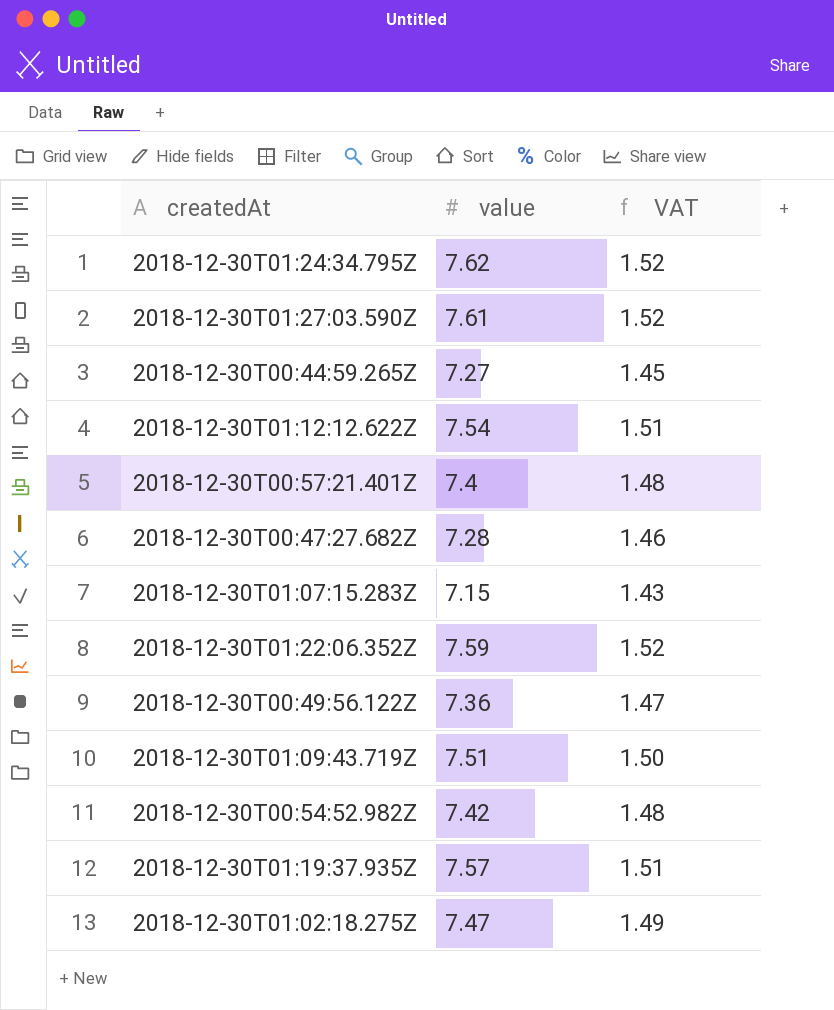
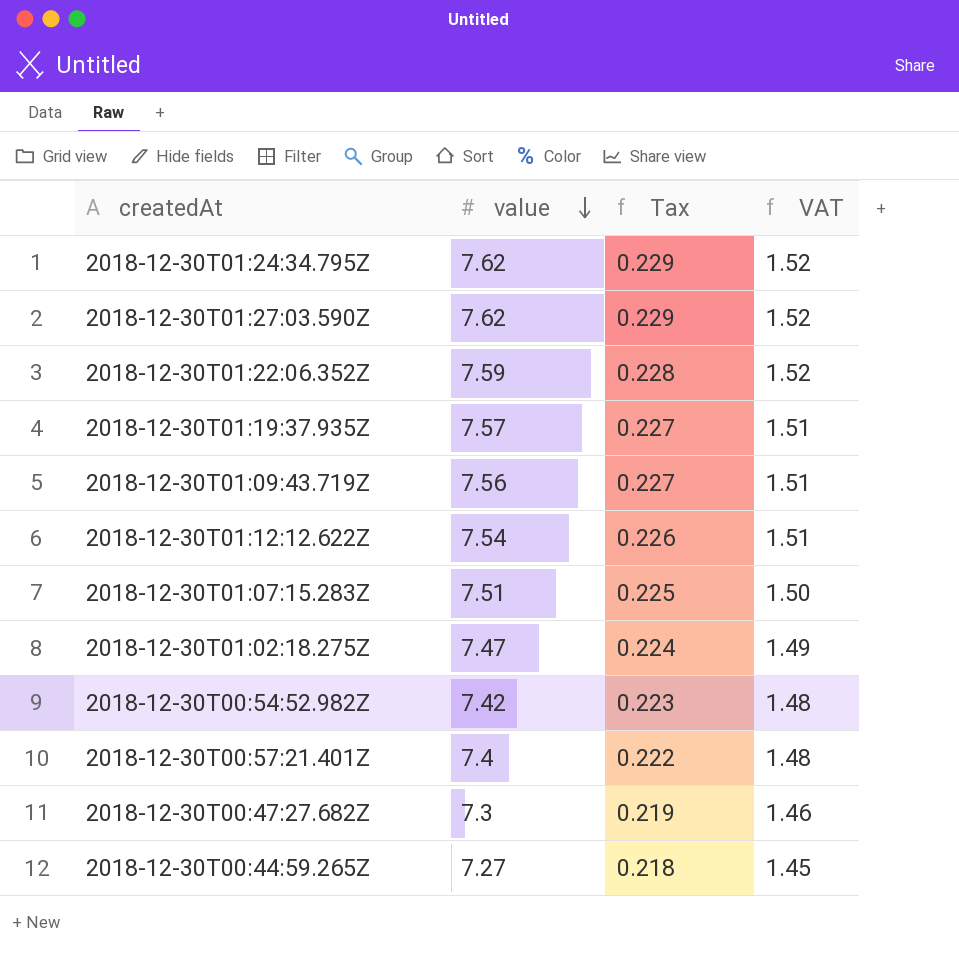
row order: none -> value descending
column Tax | formula: none -> [value] * 0.03
row 2018-12-30T00:49:56.122Z: 7.36 | 1.47 -> none
2018-12-30T01:27:03.590Z | value: 7.61 -> 7.62
2018-12-30T01:09:43.719Z | value: 7.51 -> 7.56
2018-12-30T01:09:43.719Z | VAT: 1.50 -> 1.51
2018-12-30T01:07:15.283Z | value: 7.15 -> 7.51
2018-12-30T01:07:15.283Z | VAT: 1.43 -> 1.50
2018-12-30T00:47:27.682Z | value: 7.28 -> 7.3

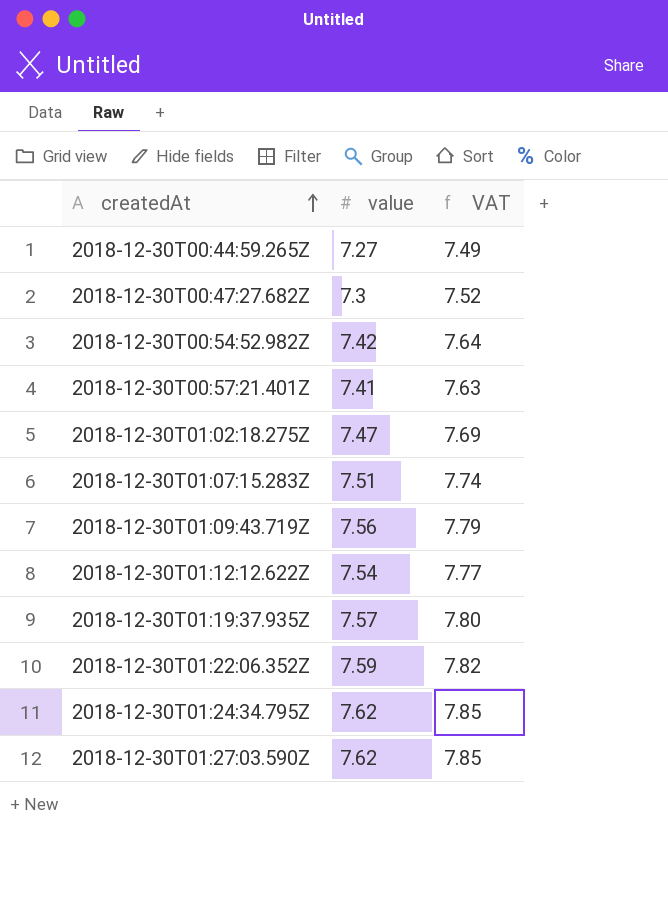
row order: value descending -> createdAt ascending
column Tax | formula: [value] * 0.03 -> none
column VAT | formula: [value] * 0.2 -> [value] * 1.03
2018-12-30T00:57:21.401Z | value: 7.4 -> 7.41

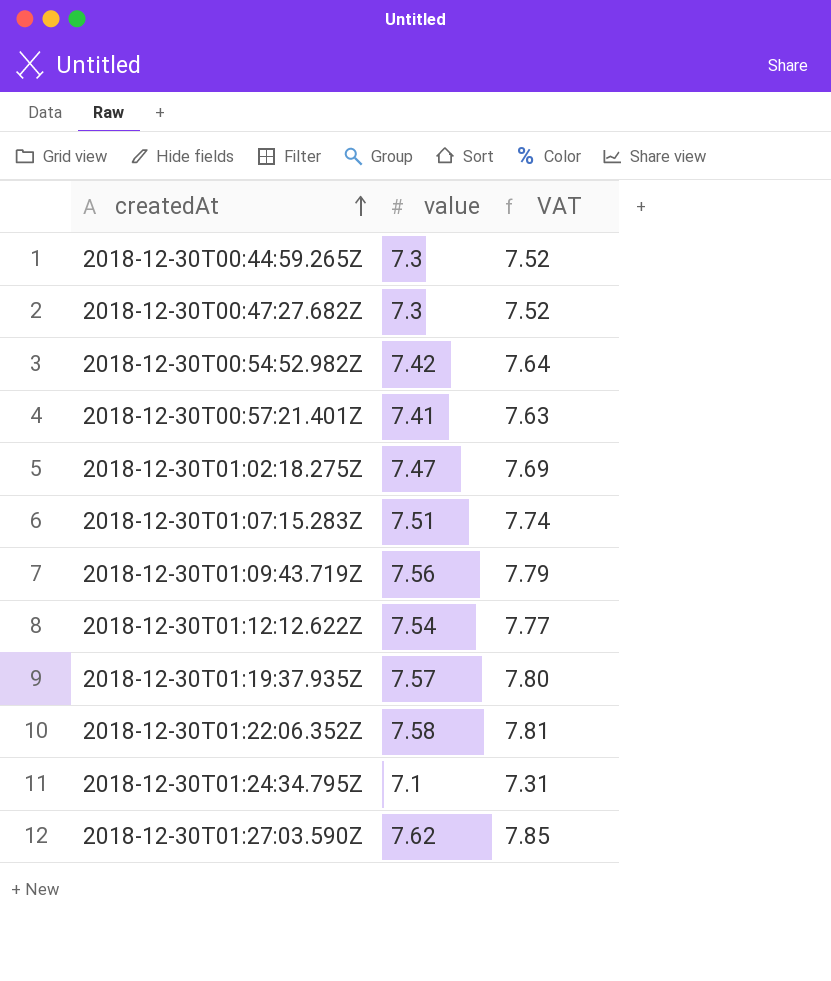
2018-12-30T00:44:59.265Z | value: 7.27 -> 7.3
2018-12-30T00:44:59.265Z | VAT: 7.49 -> 7.52
2018-12-30T01:22:06.352Z | value: 7.59 -> 7.58
2018-12-30T01:22:06.352Z | VAT: 7.82 -> 7.81
2018-12-30T01:24:34.795Z | value: 7.62 -> 7.1
2018-12-30T01:24:34.795Z | VAT: 7.85 -> 7.31

